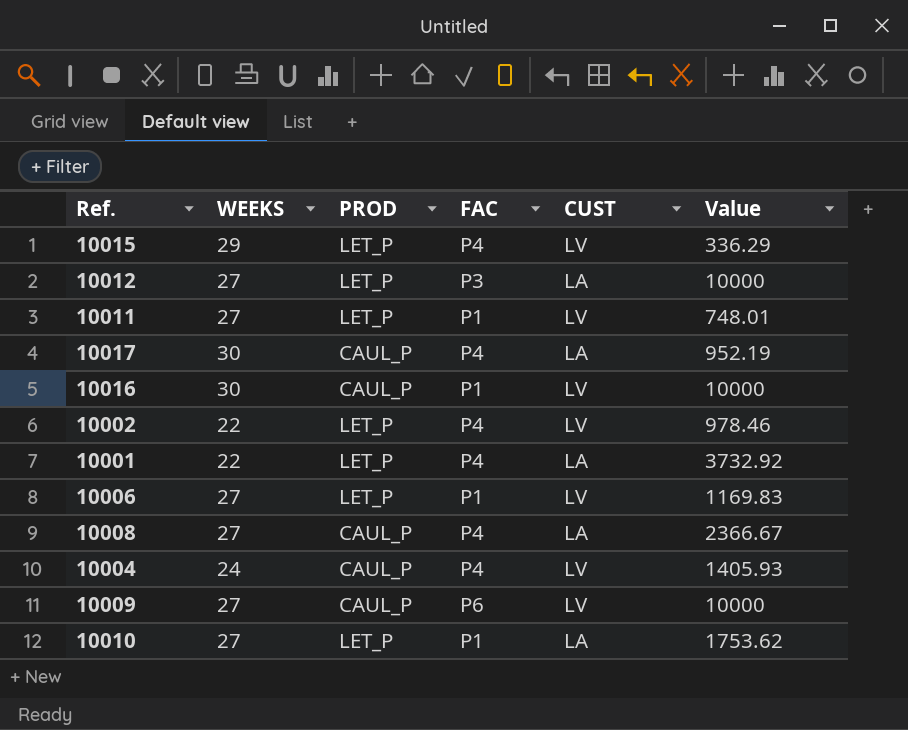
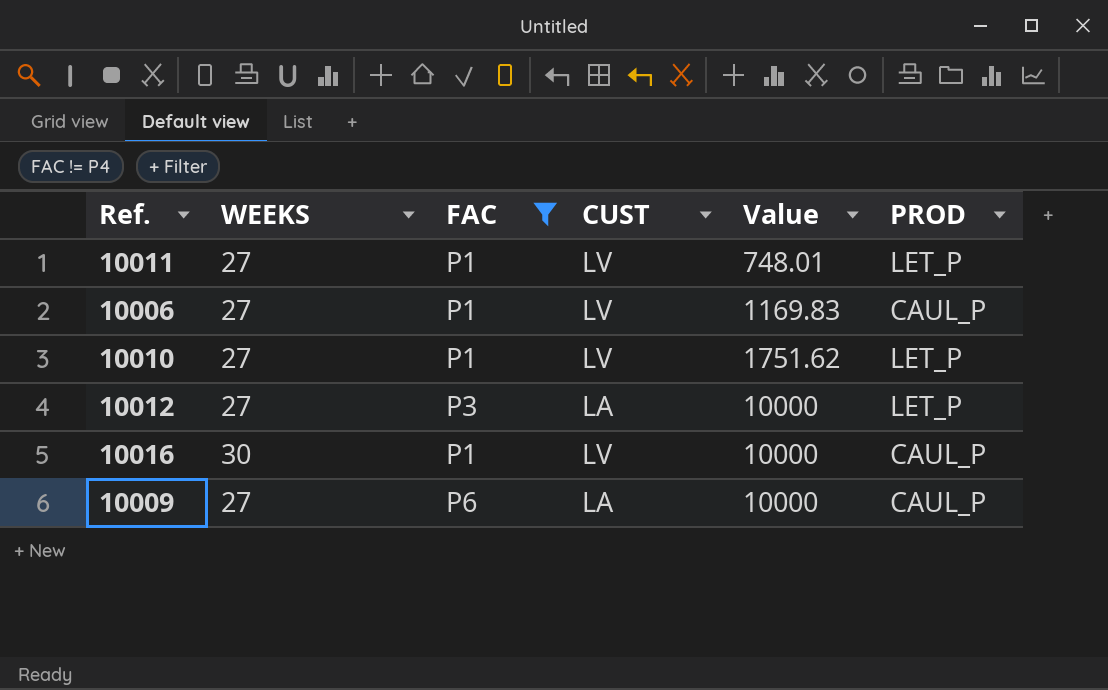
filter: none -> FAC != P4
row order: none -> Value ascending
column PROD | position: 3 -> 6
10006 | PROD: LET_P -> CAUL_P
10010 | CUST: LA -> LV
10010 | Value: 1753.62 -> 1751.62
10009 | CUST: LV -> LA

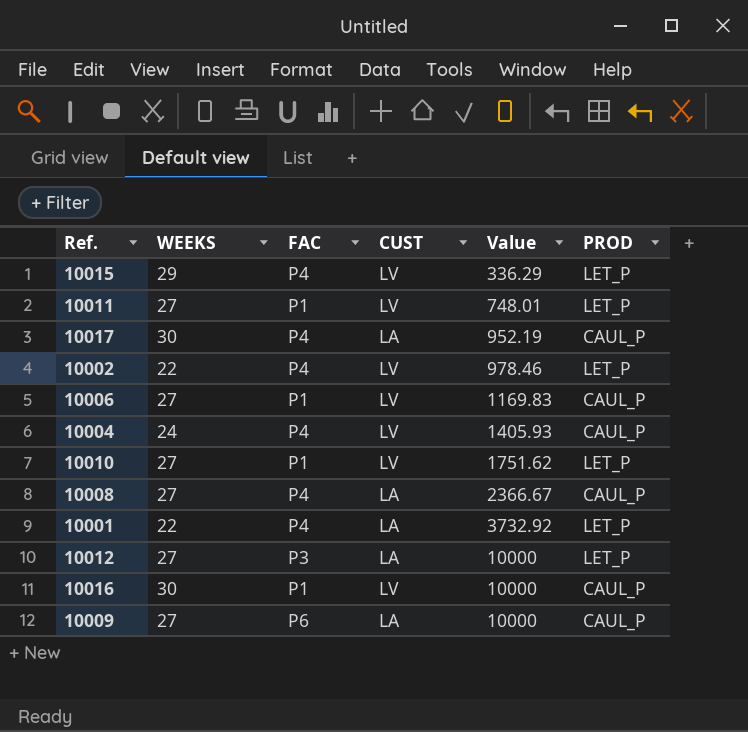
filter: FAC != P4 -> none

